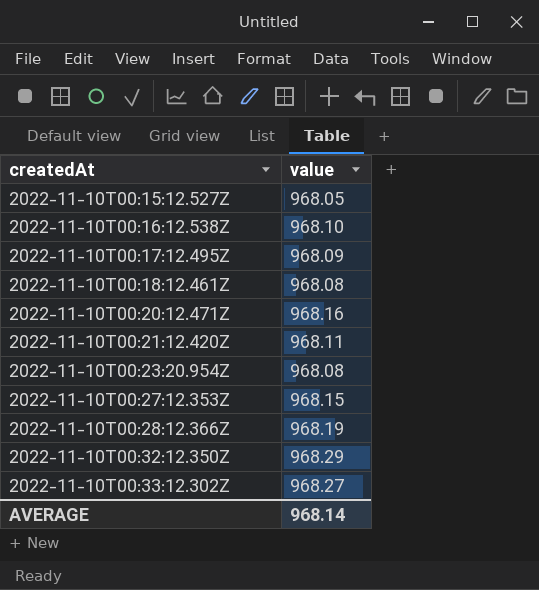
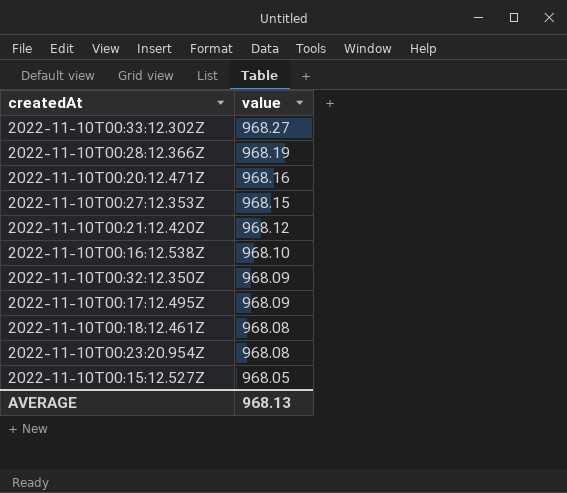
row order: createdAt ascending -> value descending
2022-11-10T00:21:12.420Z | value: 968.11 -> 968.12
2022-11-10T00:32:12.350Z | value: 968.29 -> 968.09
AVERAGE | value: 968.14 -> 968.13

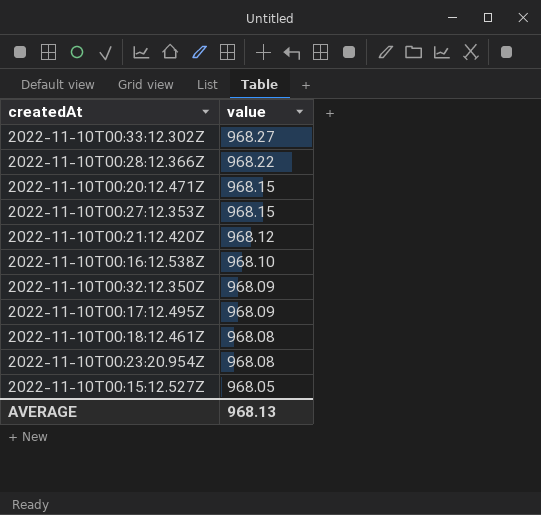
2022-11-10T00:28:12.366Z | value: 968.19 -> 968.22
2022-11-10T00:20:12.471Z | value: 968.16 -> 968.15

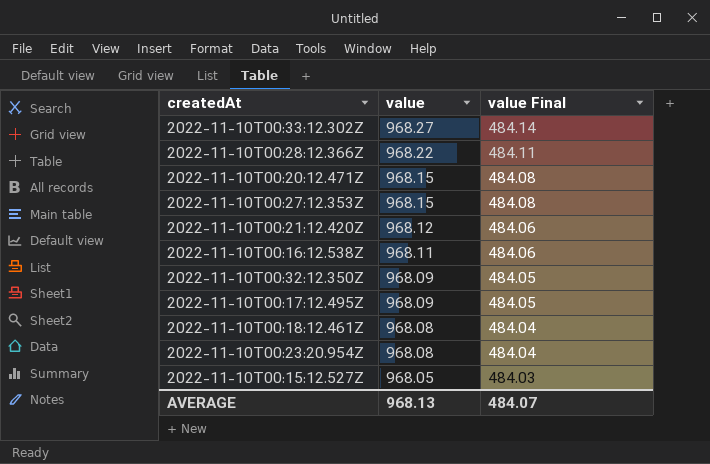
column value Final | formula: none -> [value] * 0.5
2022-11-10T00:16:12.538Z | value: 968.10 -> 968.11

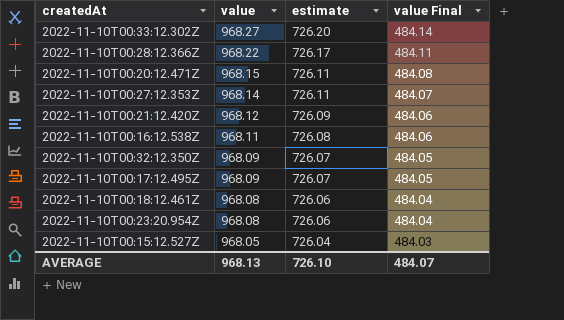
column estimate | formula: none -> [value] * 0.75
2022-11-10T00:27:12.353Z | value: 968.15 -> 968.14
2022-11-10T00:27:12.353Z | value Final: 484.08 -> 484.07

